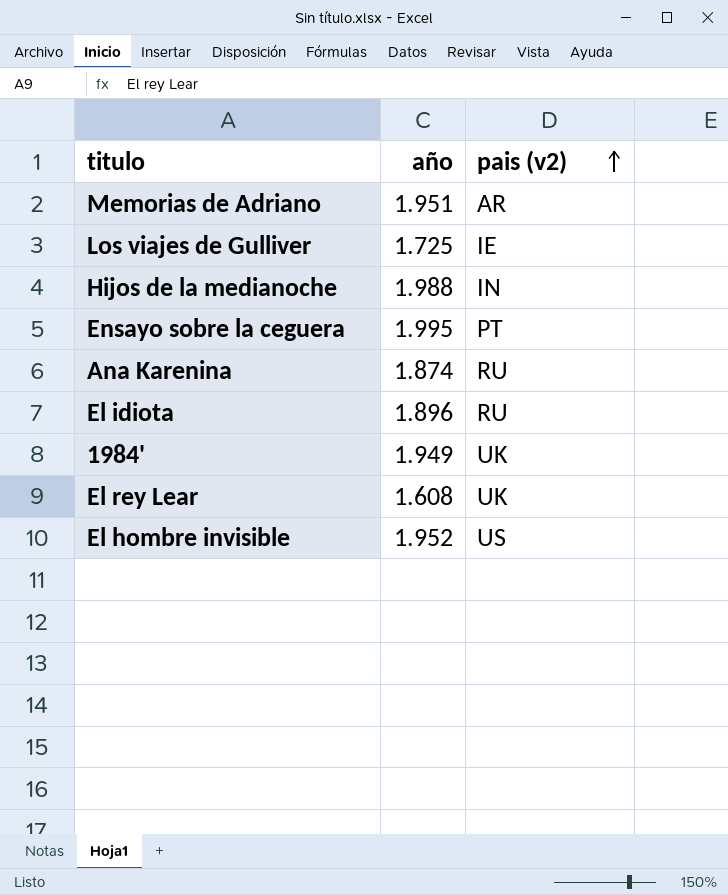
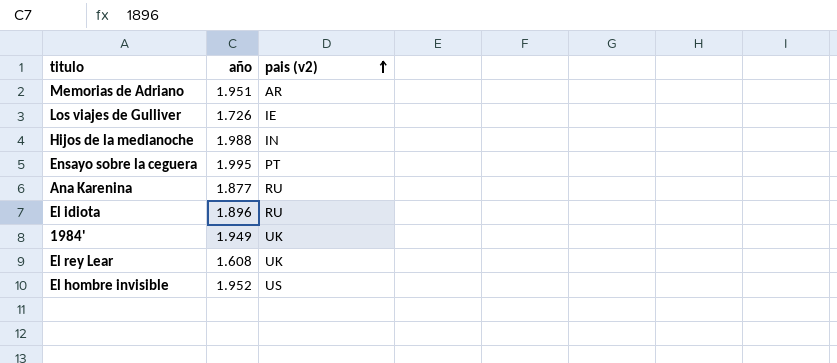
Los viajes de Gulliver | año: 1.725 -> 1.726
Ana Karenina | año: 1.874 -> 1.877

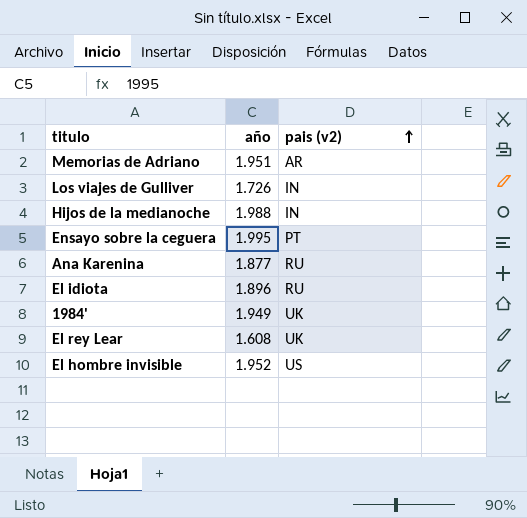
Los viajes de Gulliver | pais (v2): IE -> IN

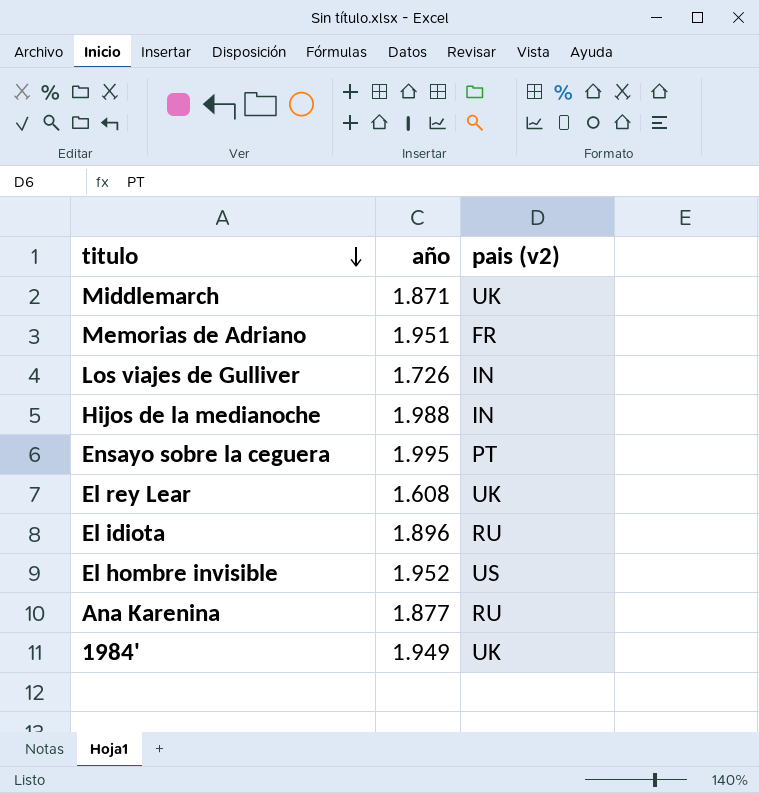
row order: pais (v2) ascending -> titulo descending
row Middlemarch: none -> 1.871 | UK
Memorias de Adriano | pais (v2): AR -> FR

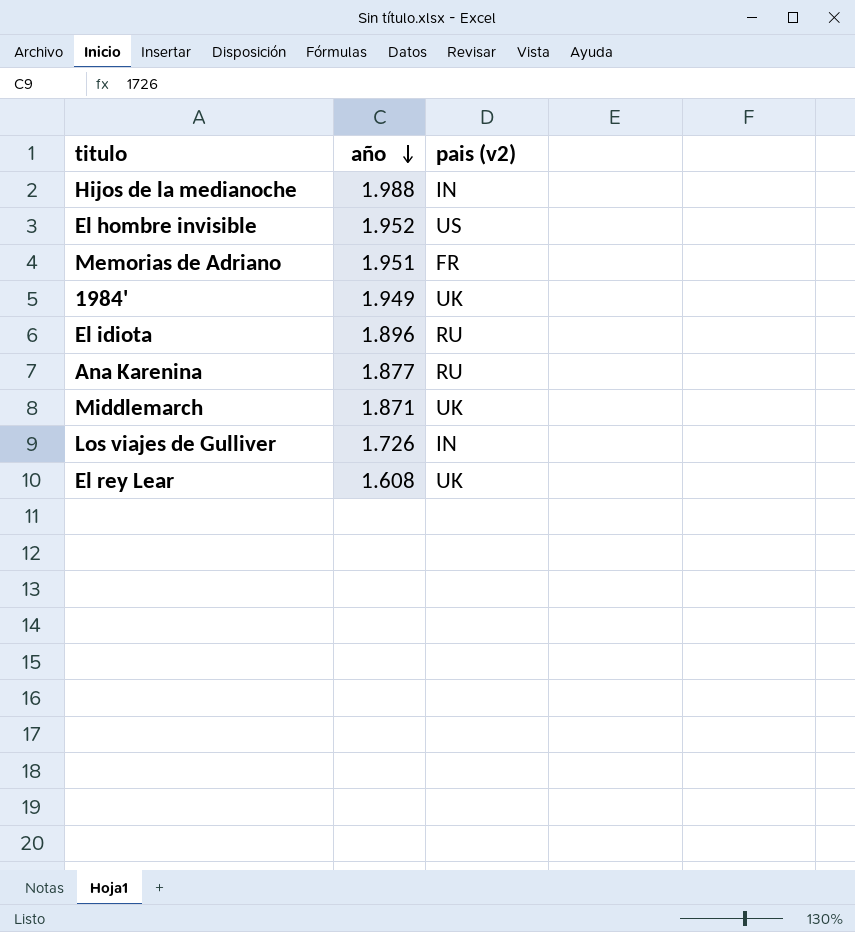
row order: titulo descending -> año descending
row Ensayo sobre la ceguera: 1.995 | PT -> none

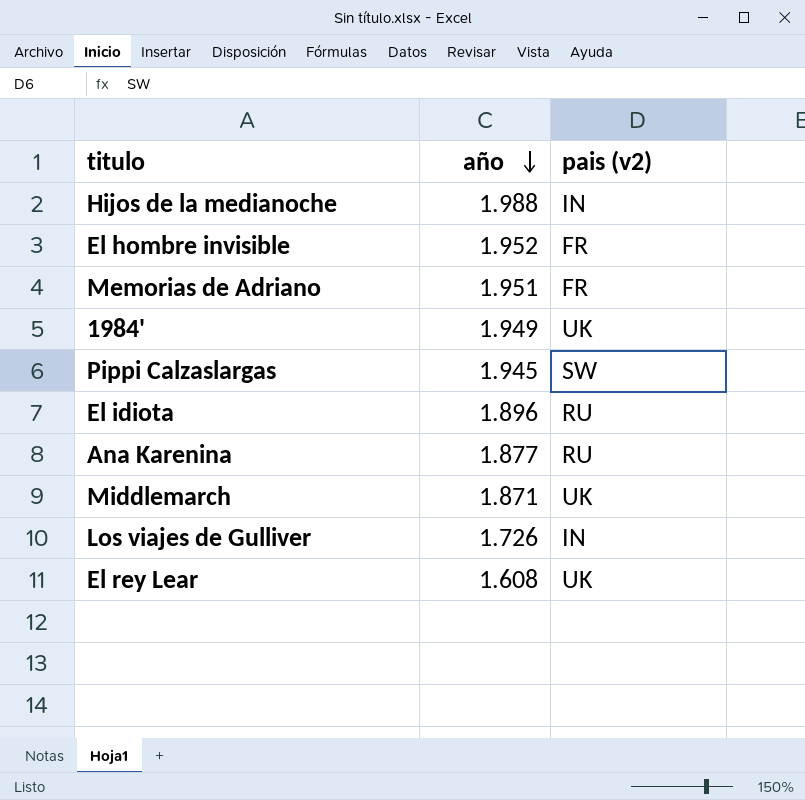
El hombre invisible | pais (v2): US -> FR
row Pippi Calzaslargas: none -> 1.945 | SW

